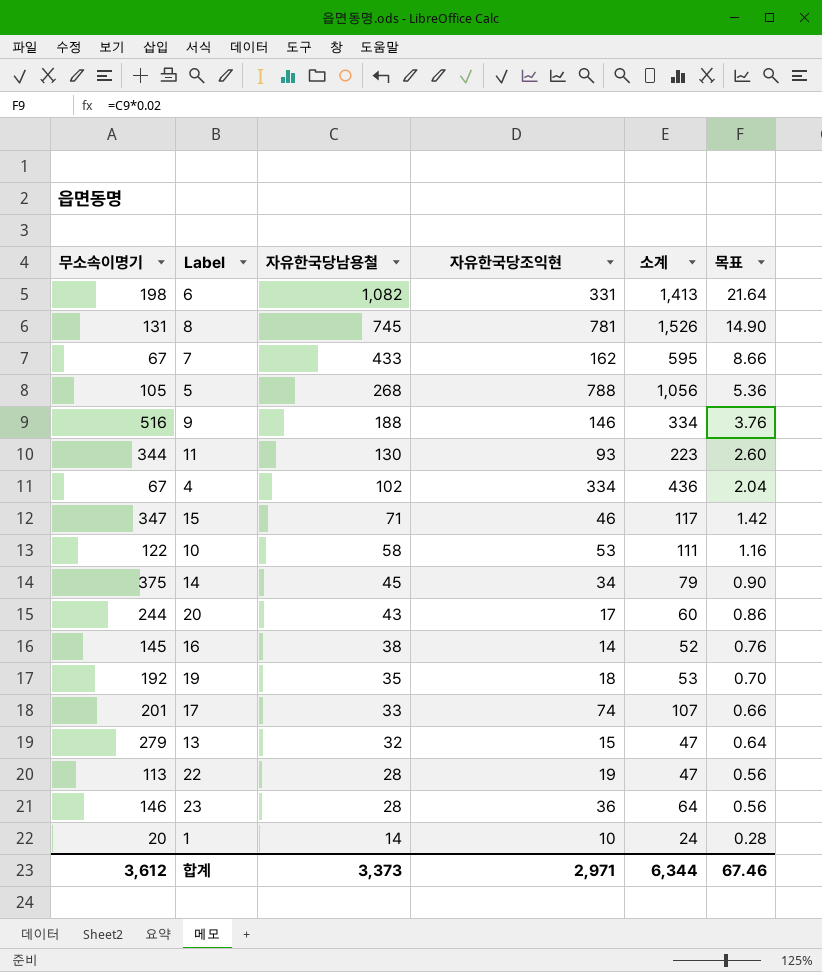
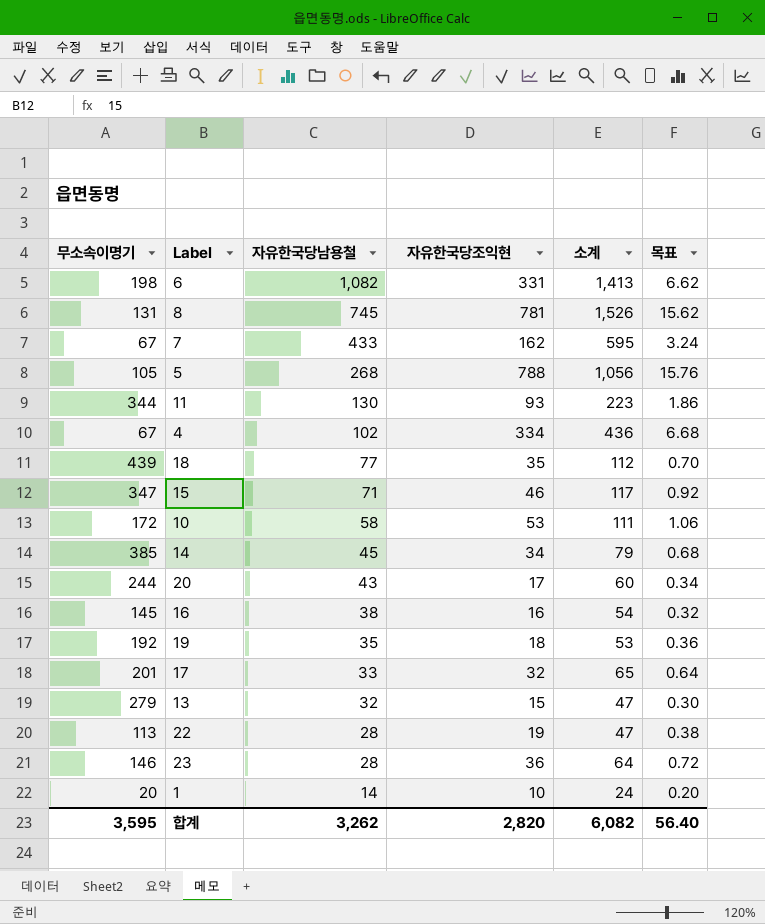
column 목표 | formula: [자유한국당남용철] * 0.02 -> [자유한국당조익현] * 0.02
row 9: 516 | 188 | 146 | 334 | 3.76 -> none
row 18: none -> 439 | 77 | 35 | 112 | 0.70
10 | 무소속이명기: 122 -> 172
14 | 무소속이명기: 375 -> 385
16 | 자유한국당조익현: 14 -> 16
16 | 소계: 52 -> 54
17 | 자유한국당조익현: 74 -> 32
17 | 소계: 107 -> 65
합계 | 무소속이명기: 3,612 -> 3,595
합계 | 자유한국당남용철: 3,373 -> 3,262
합계 | 자유한국당조익현: 2,971 -> 2,820
합계 | 소계: 6,344 -> 6,082
합계 | 목표: 67.46 -> 56.40

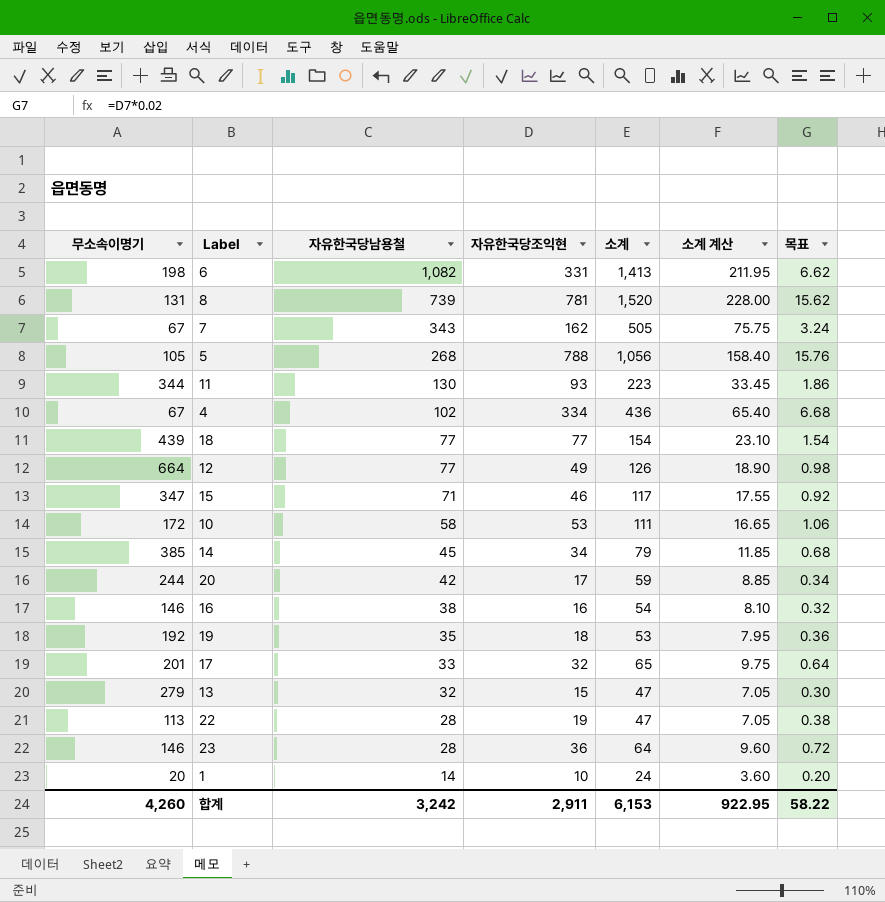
column 소계 계산 | formula: none -> [소계] * 0.15
8 | 자유한국당남용철: 745 -> 739
8 | 소계: 1,526 -> 1,520
7 | 자유한국당남용철: 433 -> 343
7 | 소계: 595 -> 505
18 | 자유한국당조익현: 35 -> 77
18 | 소계: 112 -> 154
18 | 목표: 0.70 -> 1.54
row 12: none -> 664 | 77 | 49 | 126 | 18.90 | 0.98
20 | 자유한국당남용철: 43 -> 42
20 | 소계: 60 -> 59
16 | 무소속이명기: 145 -> 146
합계 | 무소속이명기: 3,595 -> 4,260
합계 | 자유한국당남용철: 3,262 -> 3,242
합계 | 자유한국당조익현: 2,820 -> 2,911
합계 | 소계: 6,082 -> 6,153
합계 | 목표: 56.40 -> 58.22

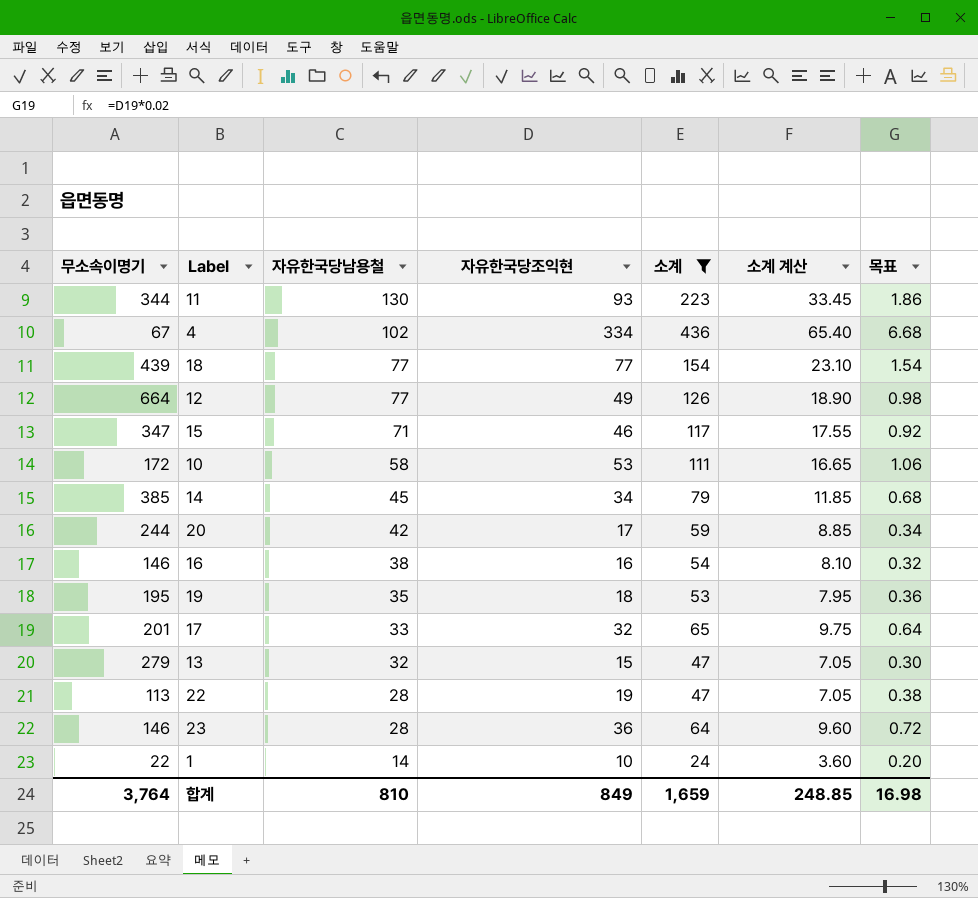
filter: none -> 소계 <= 436
19 | 무소속이명기: 192 -> 195
1 | 무소속이명기: 20 -> 22
합계 | 무소속이명기: 4,260 -> 3,764
합계 | 자유한국당남용철: 3,242 -> 810
합계 | 자유한국당조익현: 2,911 -> 849
합계 | 소계: 6,153 -> 1,659
합계 | 소계 계산: 922.95 -> 248.85
합계 | 목표: 58.22 -> 16.98

